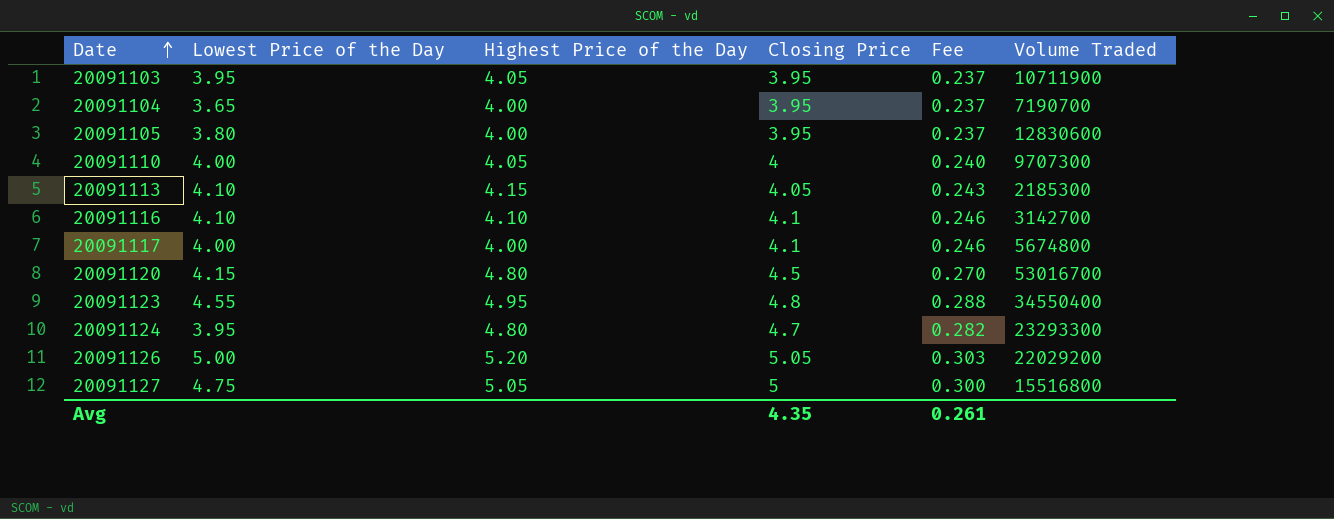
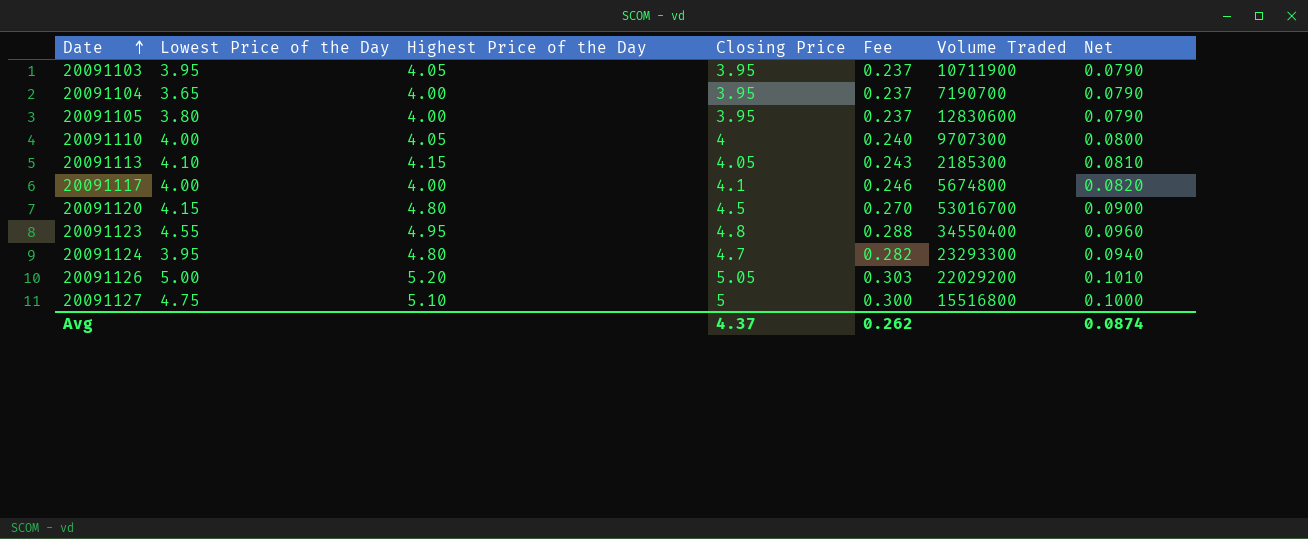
column Net | formula: none -> [Closing Price] * 0.02
row 20091116: 4.10 | 4.10 | 4.1 | 0.246 | 3142700 -> none
20091127 | Highest Price of the Day: 5.05 -> 5.10
Avg | Closing Price: 4.35 -> 4.37
Avg | Fee: 0.261 -> 0.262

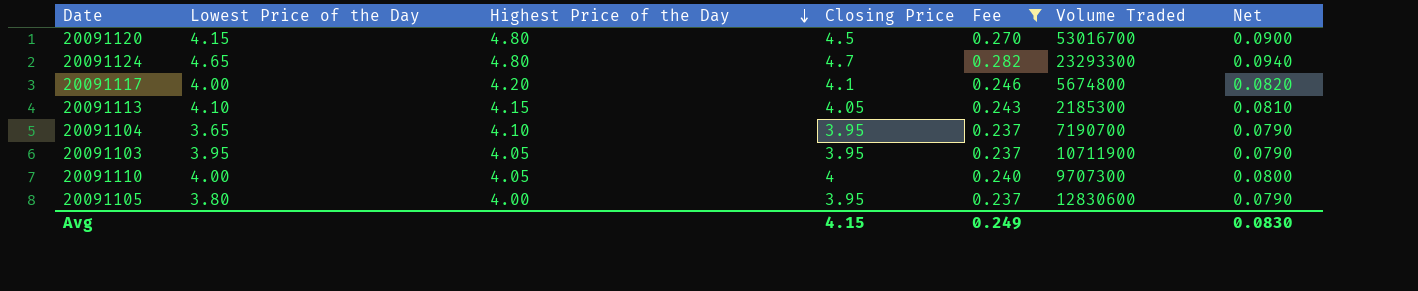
filter: none -> Fee <= 0.282
row order: Date ascending -> Highest Price of the Day descending
20091124 | Lowest Price of the Day: 3.95 -> 4.65
20091117 | Highest Price of the Day: 4.00 -> 4.20
20091104 | Highest Price of the Day: 4.00 -> 4.10
Avg | Closing Price: 4.37 -> 4.15
Avg | Fee: 0.262 -> 0.249
Avg | Net: 0.0874 -> 0.0830

